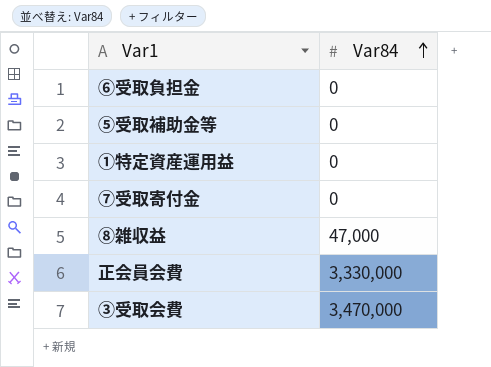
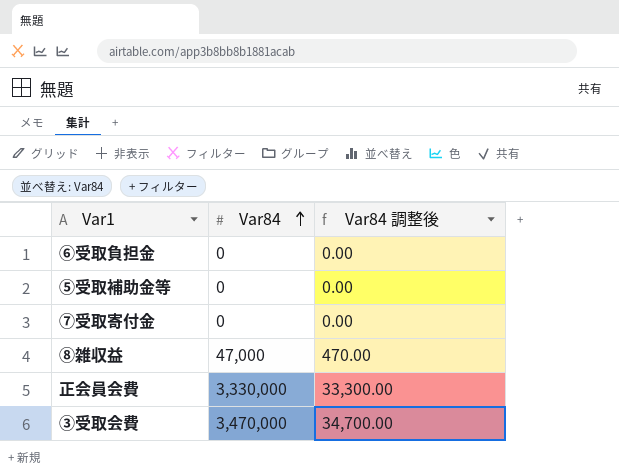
column Var84 調整後 | formula: none -> [Var84] * 0.01
row ①特定資産運用益: 0 -> none

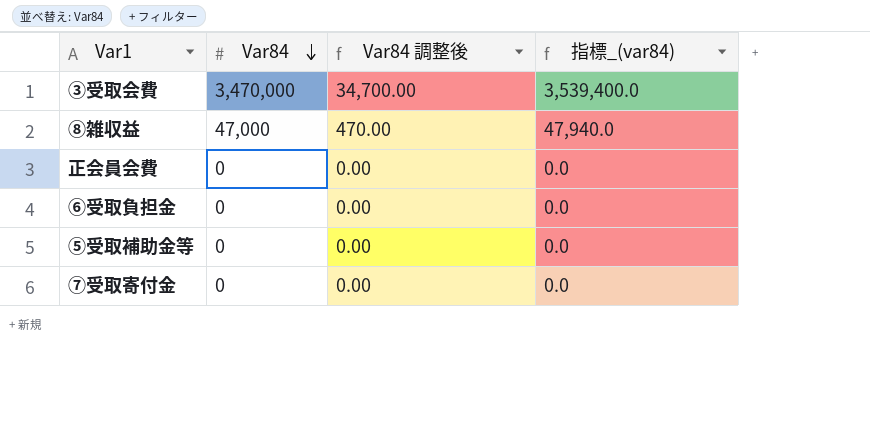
row order: Var84 ascending -> Var84 descending
column 指標_(var84) | formula: none -> [Var84] * 1.02
正会員会費 | Var84: 3,330,000 -> 0
正会員会費 | Var84 調整後: 33,300.00 -> 0.00

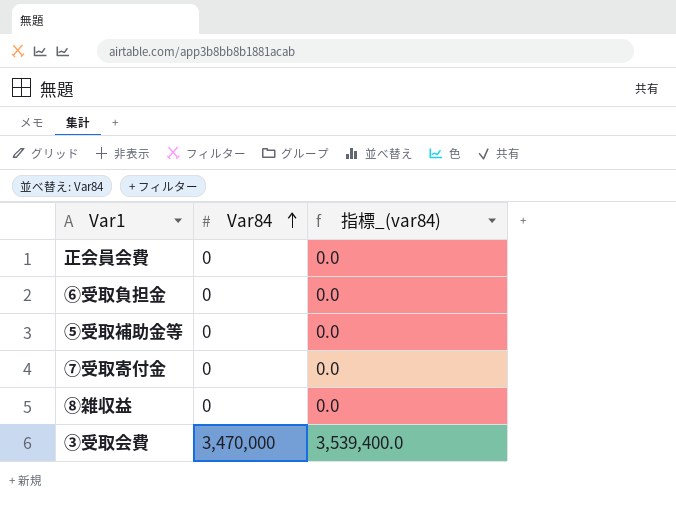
row order: Var84 descending -> Var84 ascending
column Var84 調整後 | formula: [Var84] * 0.01 -> none
⑧雑収益 | Var84: 47,000 -> 0
⑧雑収益 | 指標_(var84): 47,940.0 -> 0.0

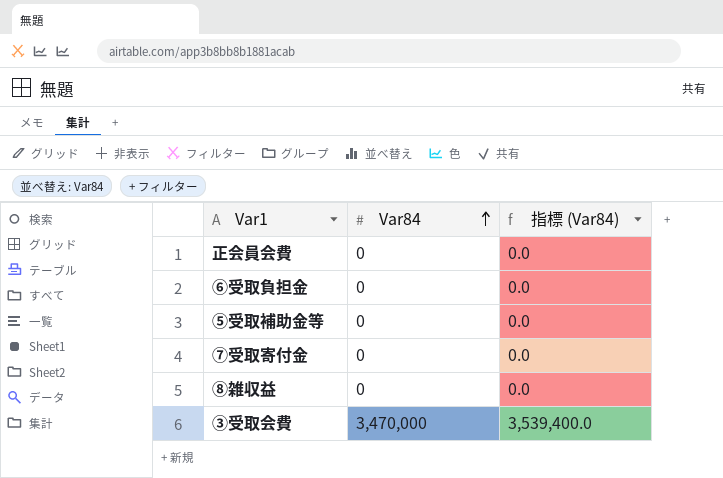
column name: 指標_(var84) -> 指標 (Var84)

